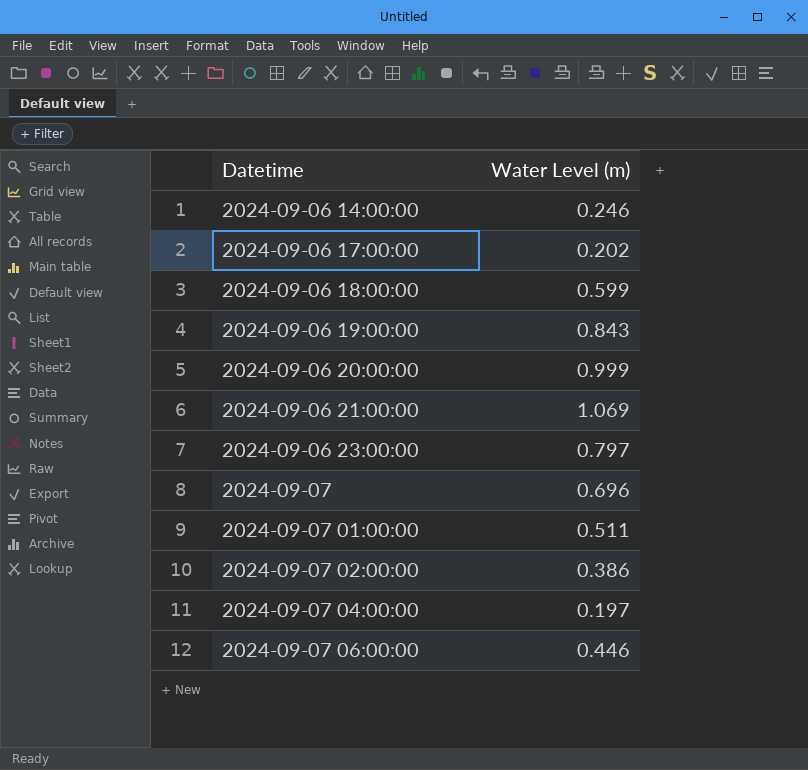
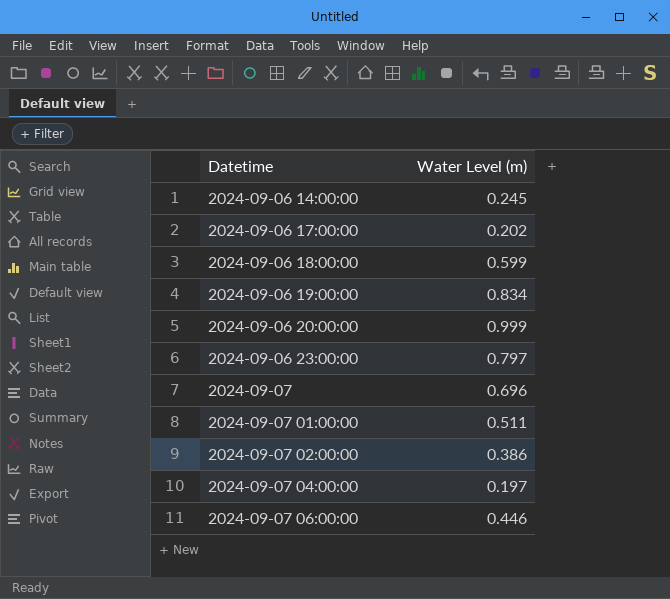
row 2024-09-06 21:00:00: 1.069 -> none
2024-09-06 14:00:00 | Water Level (m): 0.246 -> 0.245
2024-09-06 19:00:00 | Water Level (m): 0.843 -> 0.834

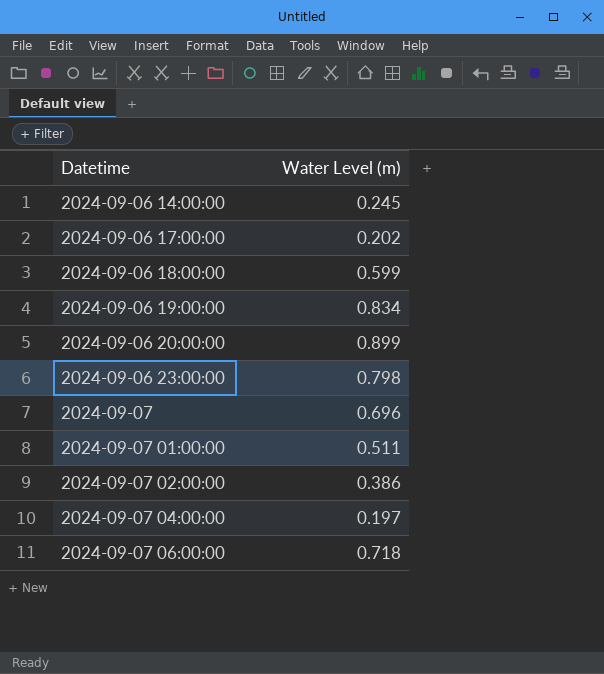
2024-09-06 20:00:00 | Water Level (m): 0.999 -> 0.899
2024-09-06 23:00:00 | Water Level (m): 0.797 -> 0.798
2024-09-07 06:00:00 | Water Level (m): 0.446 -> 0.718

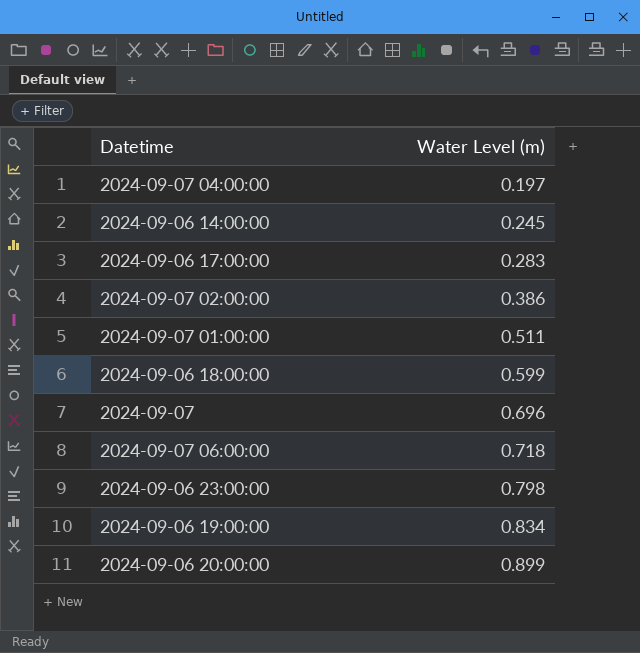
row order: Datetime ascending -> Water Level (m) ascending
2024-09-06 17:00:00 | Water Level (m): 0.202 -> 0.283

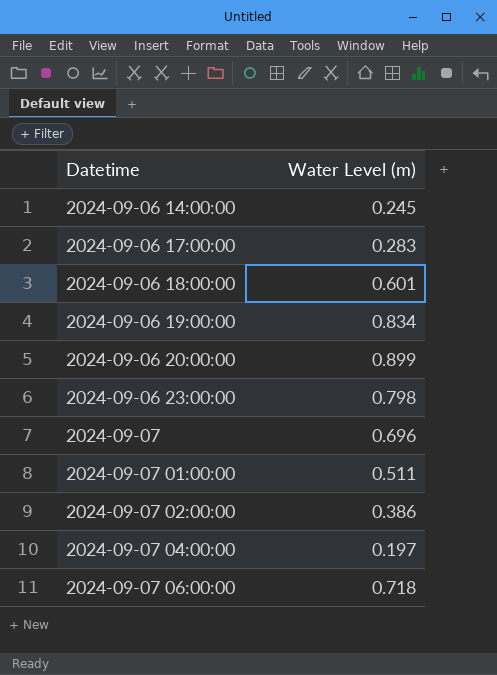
row order: Water Level (m) ascending -> Datetime ascending
2024-09-06 18:00:00 | Water Level (m): 0.599 -> 0.601

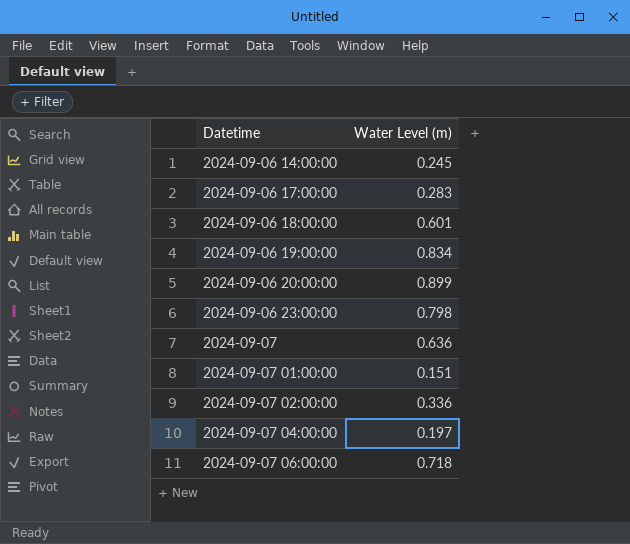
2024-09-07 | Water Level (m): 0.696 -> 0.636
2024-09-07 01:00:00 | Water Level (m): 0.511 -> 0.151
2024-09-07 02:00:00 | Water Level (m): 0.386 -> 0.336

